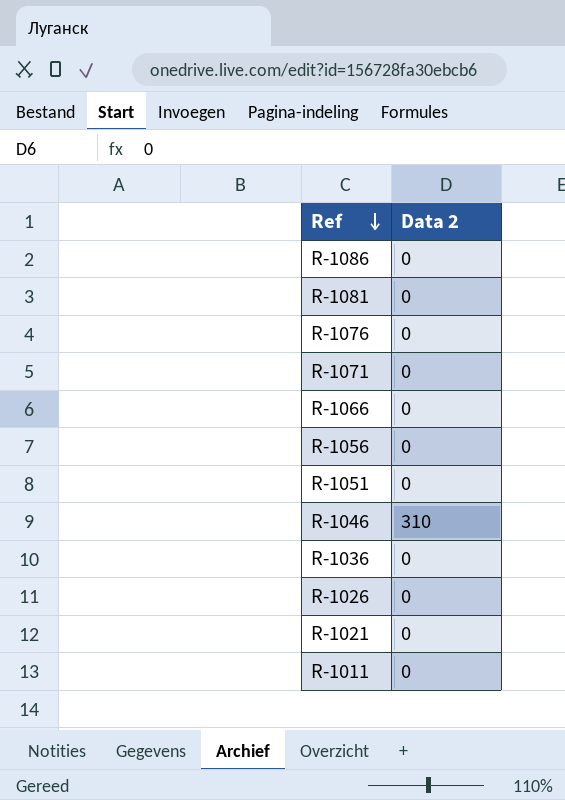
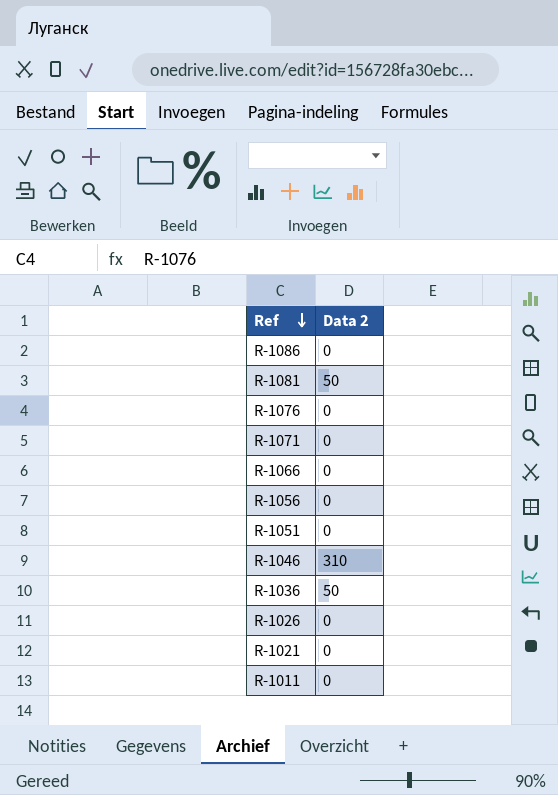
R-1081 | Data 2: 0 -> 50
R-1036 | Data 2: 0 -> 50

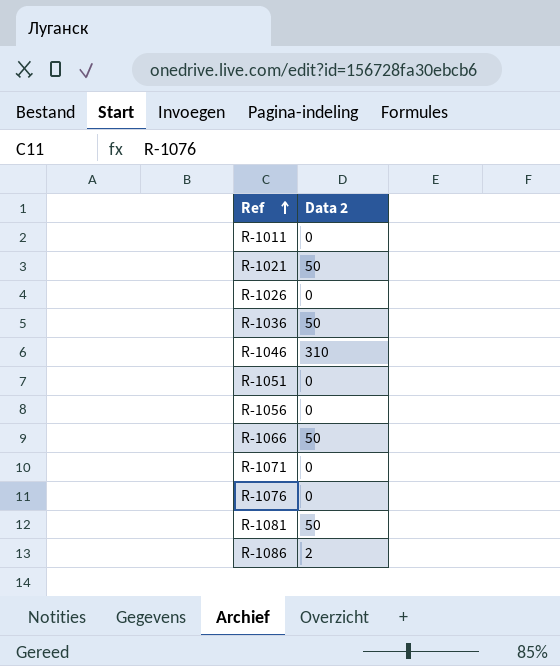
row order: Ref descending -> Ref ascending
R-1021 | Data 2: 0 -> 50
R-1066 | Data 2: 0 -> 50
R-1086 | Data 2: 0 -> 2

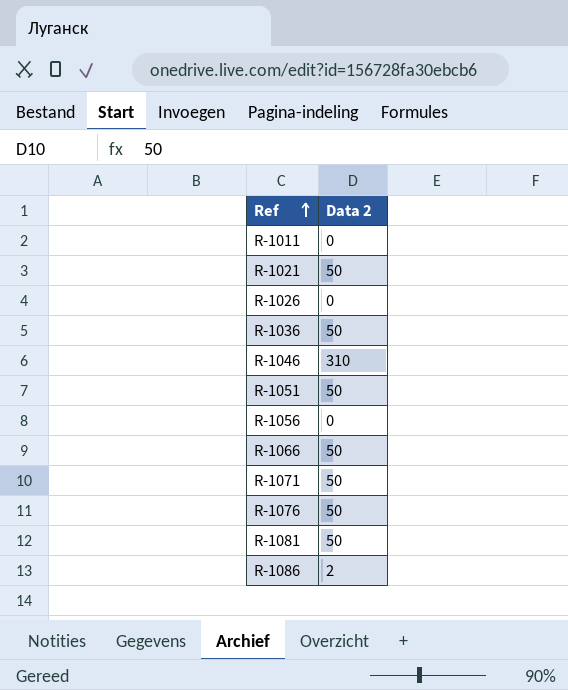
R-1051 | Data 2: 0 -> 50
R-1071 | Data 2: 0 -> 50
R-1076 | Data 2: 0 -> 50

